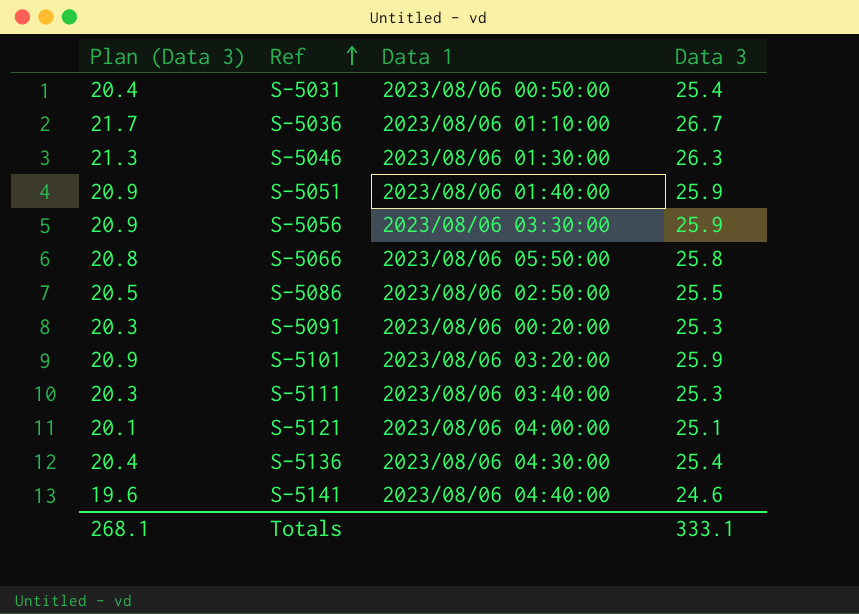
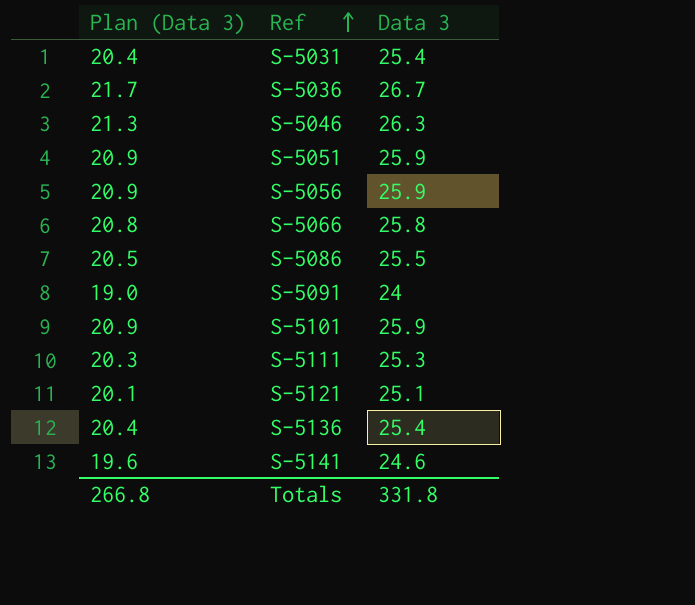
column Data 1 | position: 3 -> none
S-5091 | Plan (Data 3): 20.3 -> 19.0
S-5091 | Data 3: 25.3 -> 24
Totals | Plan (Data 3): 268.1 -> 266.8
Totals | Data 3: 333.1 -> 331.8

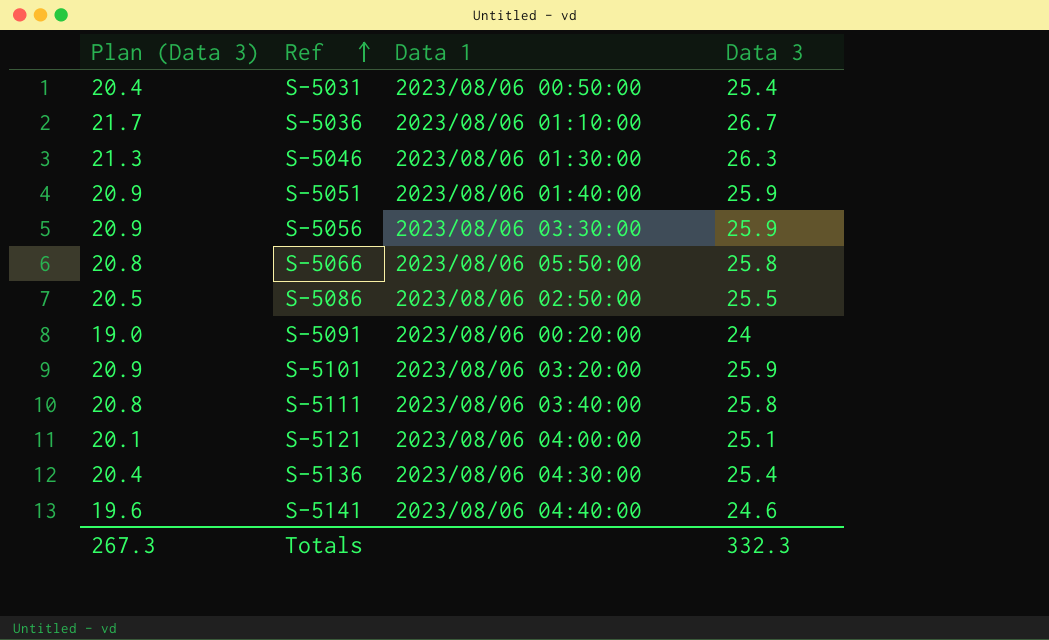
column Data 1 | position: none -> 3
S-5111 | Plan (Data 3): 20.3 -> 20.8
S-5111 | Data 3: 25.3 -> 25.8
Totals | Plan (Data 3): 266.8 -> 267.3
Totals | Data 3: 331.8 -> 332.3

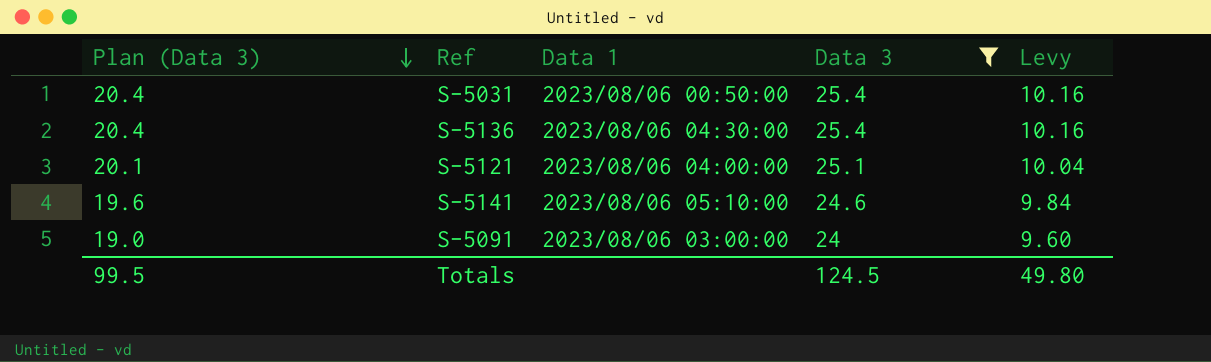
filter: none -> Data 3 <= 25.4
row order: Ref ascending -> Plan (Data 3) descending
column Levy | formula: none -> [Data 3] * 0.4
S-5141 | Data 1: 2023/08/06 04:40:00 -> 2023/08/06 05:10:00
S-5091 | Data 1: 2023/08/06 00:20:00 -> 2023/08/06 03:00:00
Totals | Plan (Data 3): 267.3 -> 99.5
Totals | Data 3: 332.3 -> 124.5

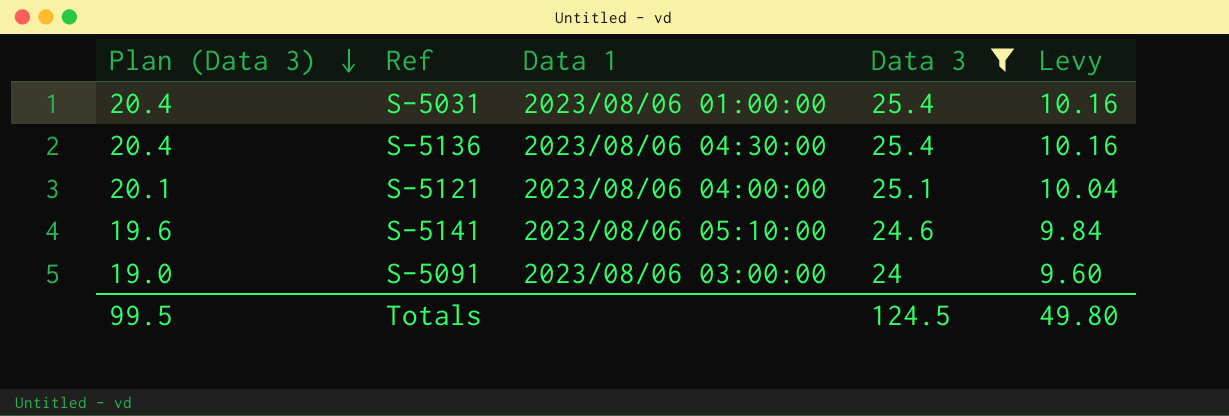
S-5031 | Data 1: 2023/08/06 00:50:00 -> 2023/08/06 01:00:00

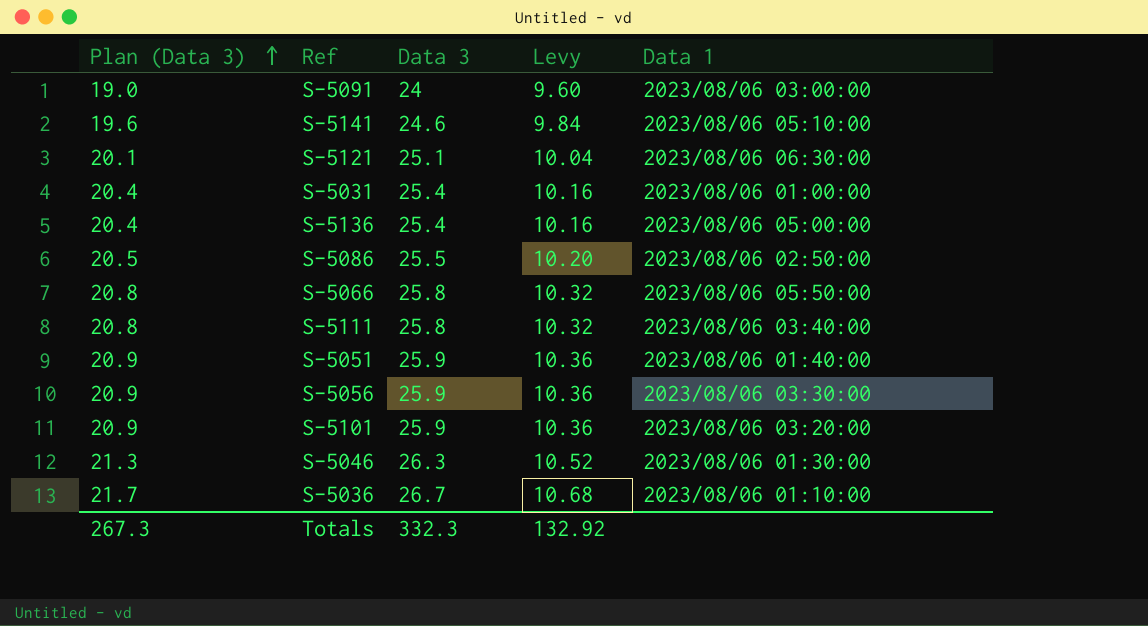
filter: Data 3 <= 25.4 -> none
row order: Plan (Data 3) descending -> Plan (Data 3) ascending
column Data 1 | position: 3 -> 5
S-5121 | Data 1: 2023/08/06 04:00:00 -> 2023/08/06 06:30:00
S-5136 | Data 1: 2023/08/06 04:30:00 -> 2023/08/06 05:00:00
Totals | Plan (Data 3): 99.5 -> 267.3
Totals | Data 3: 124.5 -> 332.3
Totals | Levy: 49.80 -> 132.92

